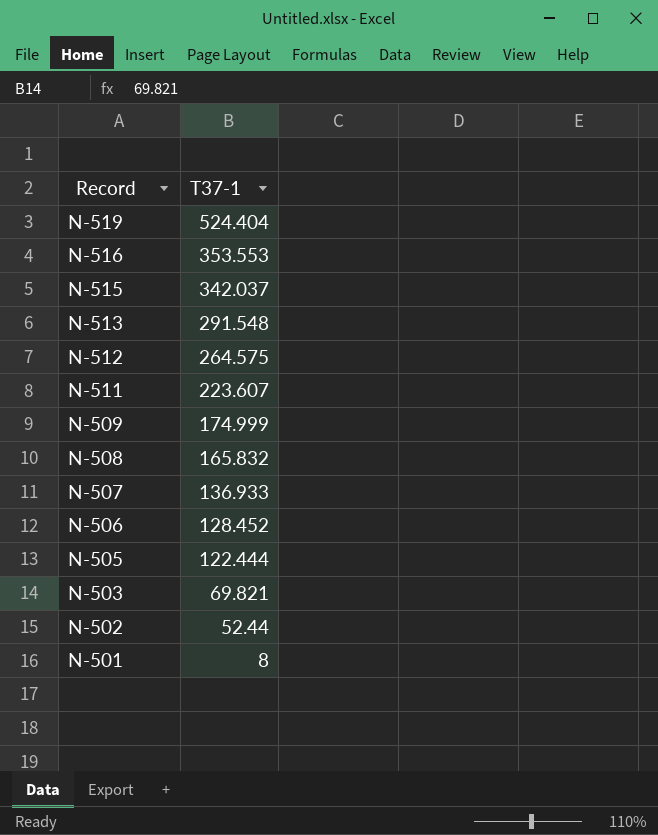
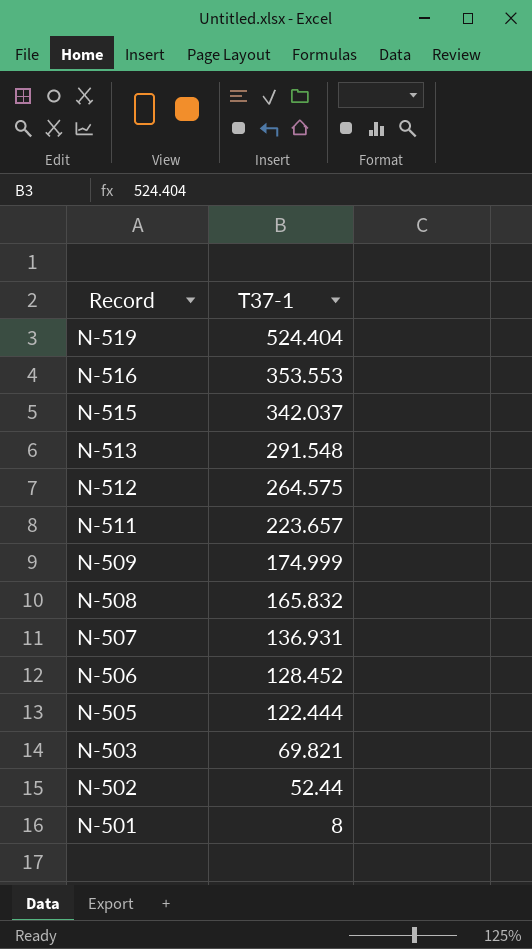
N-511 | T37-1: 223.607 -> 223.657
N-507 | T37-1: 136.933 -> 136.931

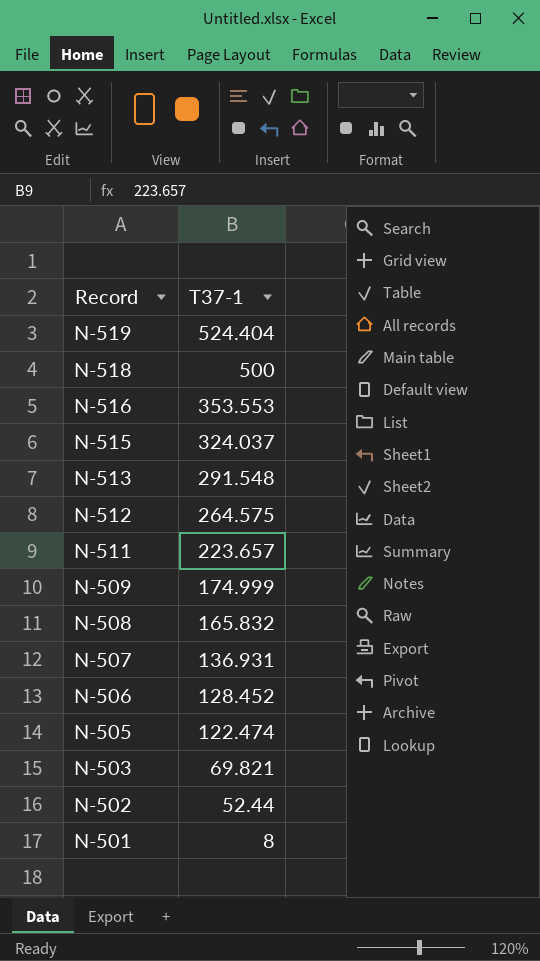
row N-518: none -> 500
N-515 | T37-1: 342.037 -> 324.037
N-505 | T37-1: 122.444 -> 122.474

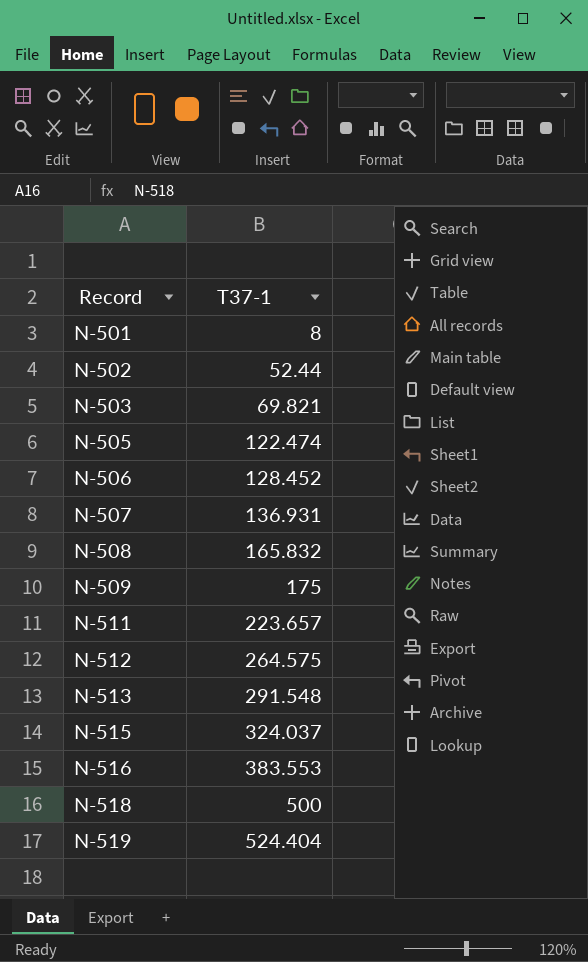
row order: Record descending -> Record ascending
N-509 | T37-1: 174.999 -> 175
N-516 | T37-1: 353.553 -> 383.553

